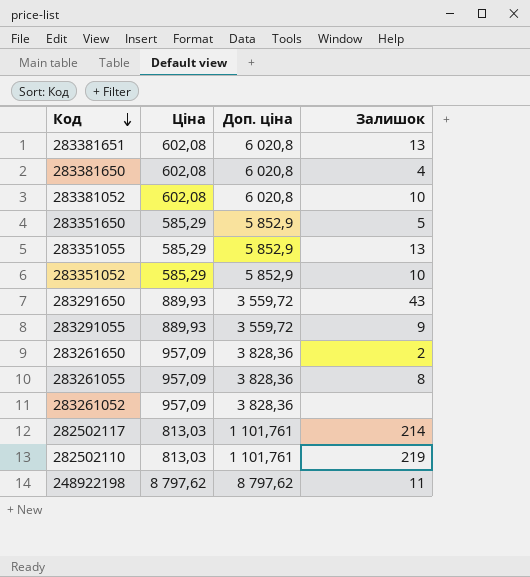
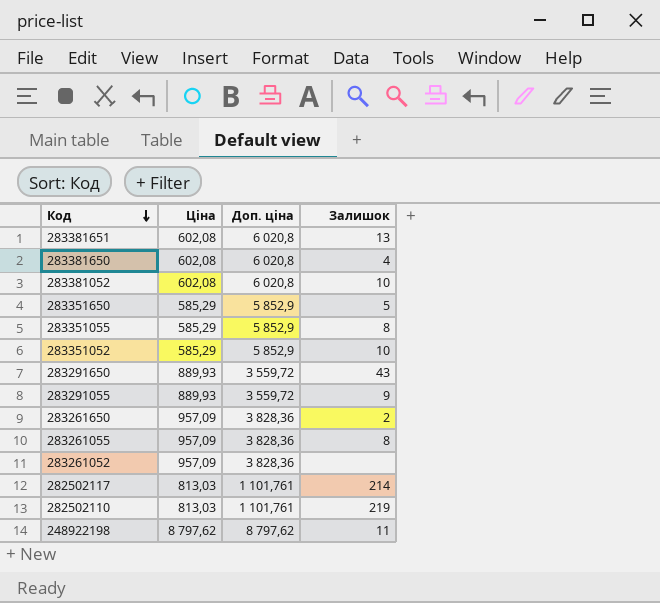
283351055 | Залишок: 13 -> 8

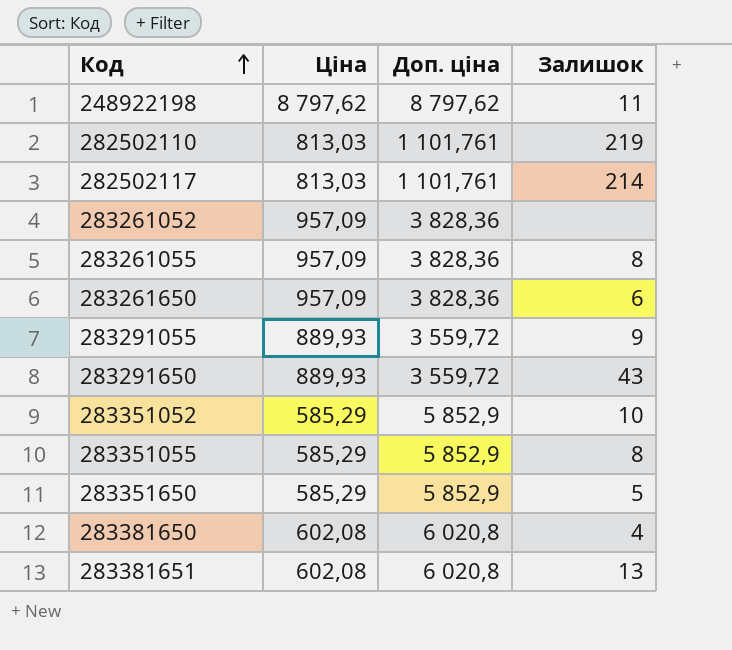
row order: Код descending -> Код ascending
row 283381052: 602,08 | 6 020,8 | 10 -> none
283261650 | Залишок: 2 -> 6

